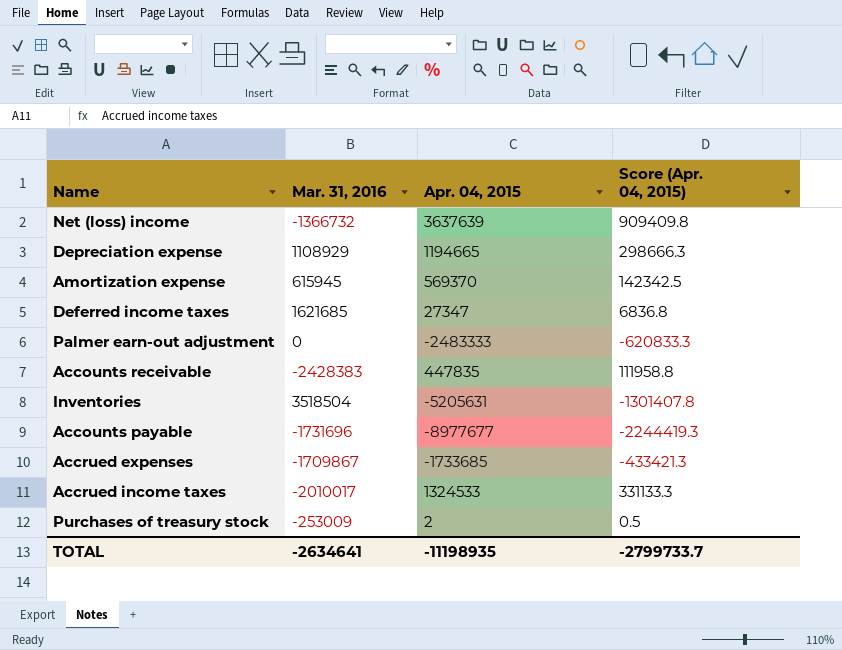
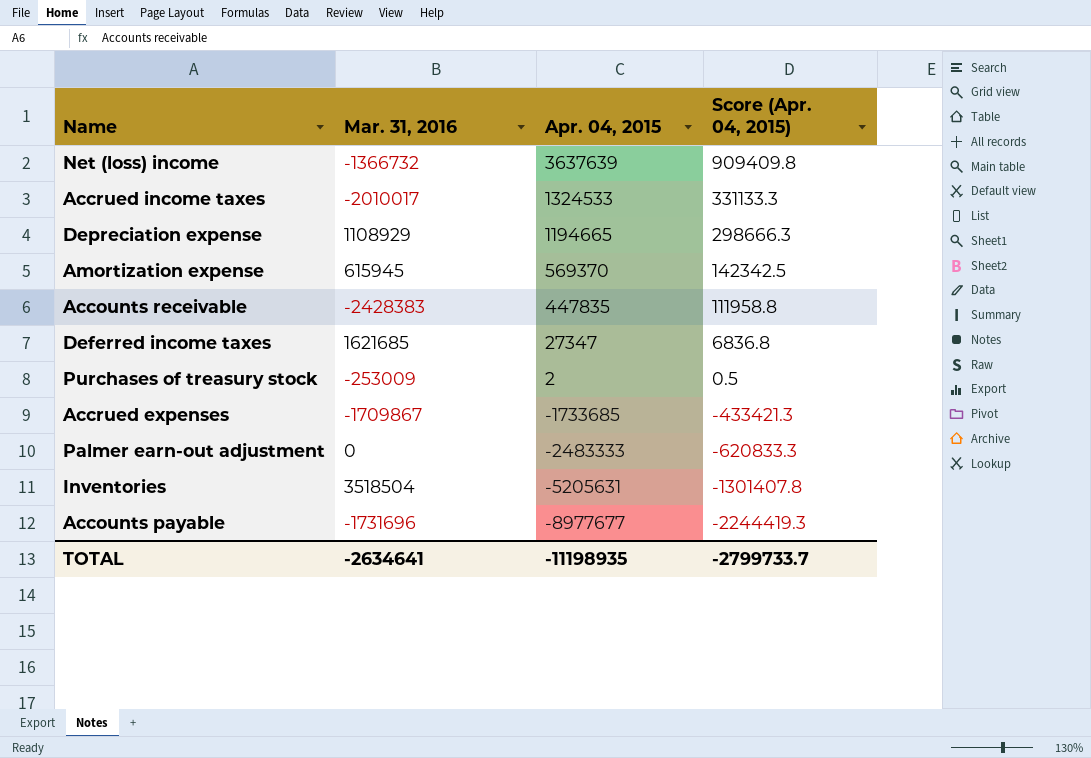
row order: none -> Apr. 04, 2015 descending

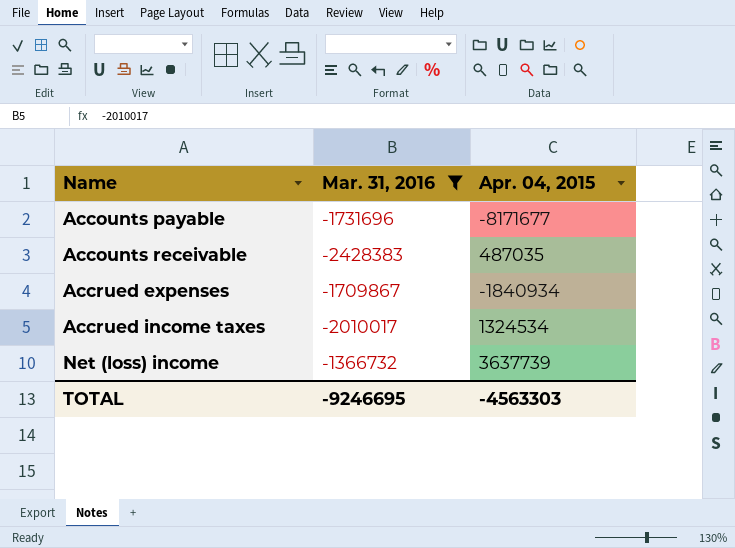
filter: none -> Mar. 31, 2016 <= -1366732
row order: Apr. 04, 2015 descending -> Name ascending
column Score (Apr. 04, 2015) | formula: [Apr. 04, 2015] * 0.25 -> none
Accounts payable | Apr. 04, 2015: -8977677 -> -8171677
Accounts receivable | Apr. 04, 2015: 447835 -> 487035
Accrued expenses | Apr. 04, 2015: -1733685 -> -1840934
Accrued income taxes | Apr. 04, 2015: 1324533 -> 1324534
Net (loss) income | Apr. 04, 2015: 3637639 -> 3637739
TOTAL | Mar. 31, 2016: -2634641 -> -9246695
TOTAL | Apr. 04, 2015: -11198935 -> -4563303

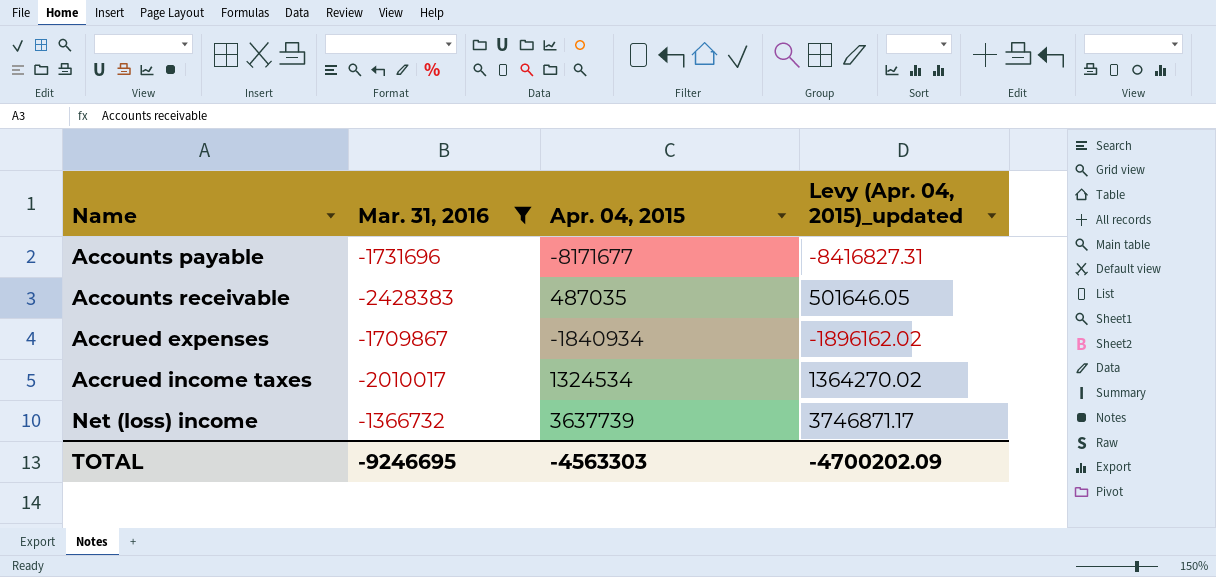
column Levy (Apr. 04, 2015)_updated | formula: none -> [Apr. 04, 2015] * 1.03

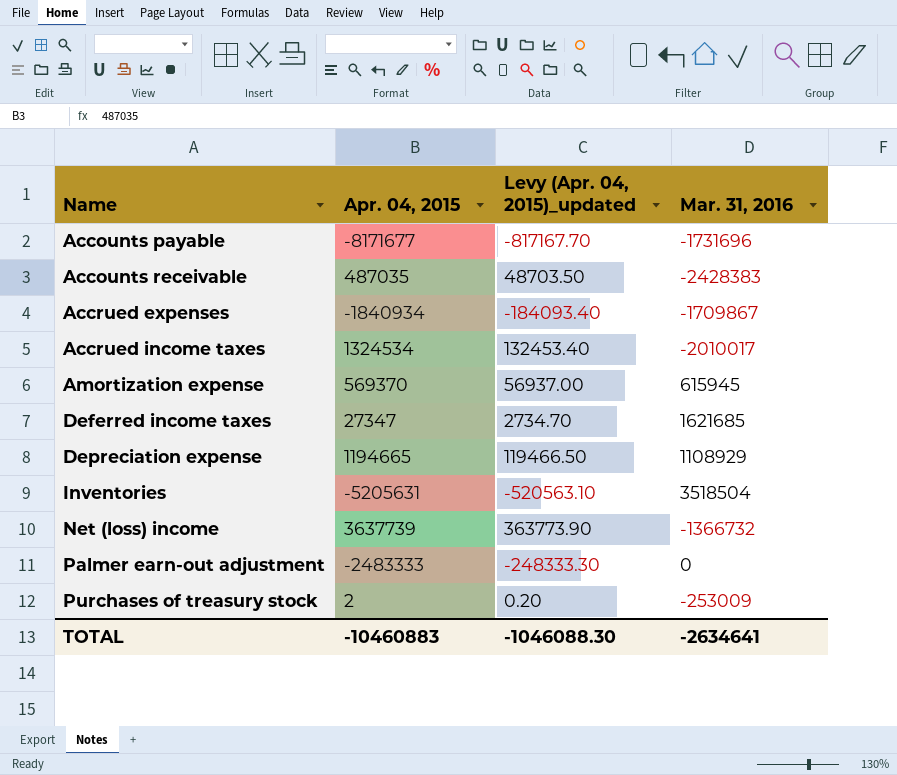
filter: Mar. 31, 2016 <= -1366732 -> none
column Levy (Apr. 04, 2015)_updated | formula: [Apr. 04, 2015] * 1.03 -> [Apr. 04, 2015] * 0.1
column Mar. 31, 2016 | position: 2 -> 4
TOTAL | Apr. 04, 2015: -4563303 -> -10460883
TOTAL | Levy (Apr. 04, 2015)_updated: -4700202.09 -> -1046088.30
TOTAL | Mar. 31, 2016: -9246695 -> -2634641

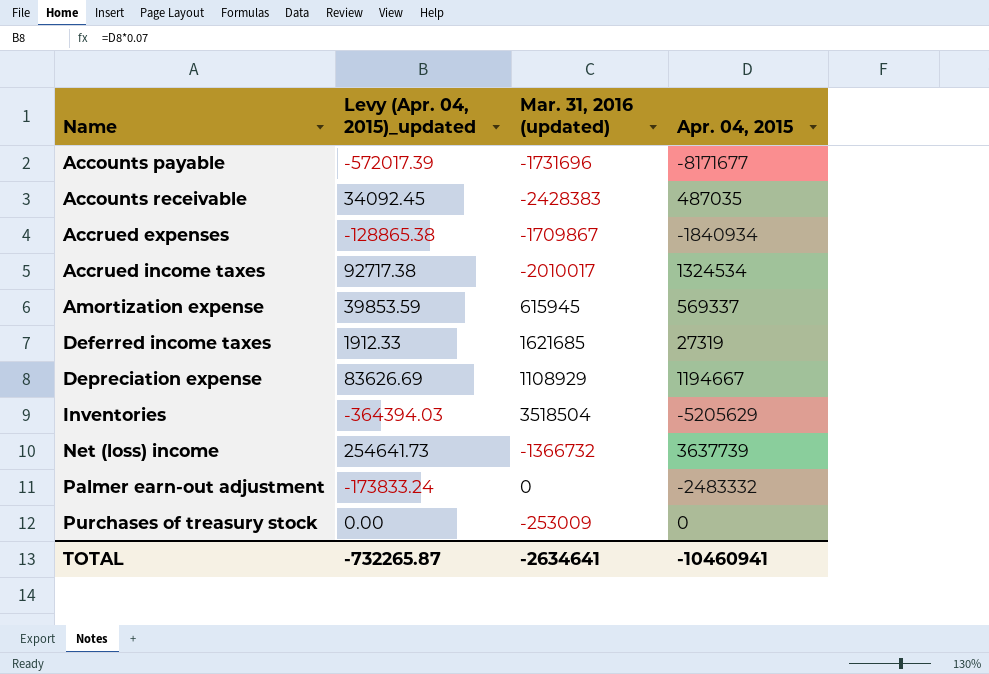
column Levy (Apr. 04, 2015)_updated | formula: [Apr. 04, 2015] * 0.1 -> [Apr. 04, 2015] * 0.07
column name: Mar. 31, 2016 -> Mar. 31, 2016 (updated)
column Apr. 04, 2015 | position: 2 -> 4
Amortization expense | Apr. 04, 2015: 569370 -> 569337
Deferred income taxes | Apr. 04, 2015: 27347 -> 27319
Depreciation expense | Apr. 04, 2015: 1194665 -> 1194667
Inventories | Apr. 04, 2015: -5205631 -> -5205629
Palmer earn-out adjustment | Apr. 04, 2015: -2483333 -> -2483332
Purchases of treasury stock | Apr. 04, 2015: 2 -> 0
TOTAL | Levy (Apr. 04, 2015)_updated: -1046088.30 -> -732265.87
TOTAL | Apr. 04, 2015: -10460883 -> -10460941

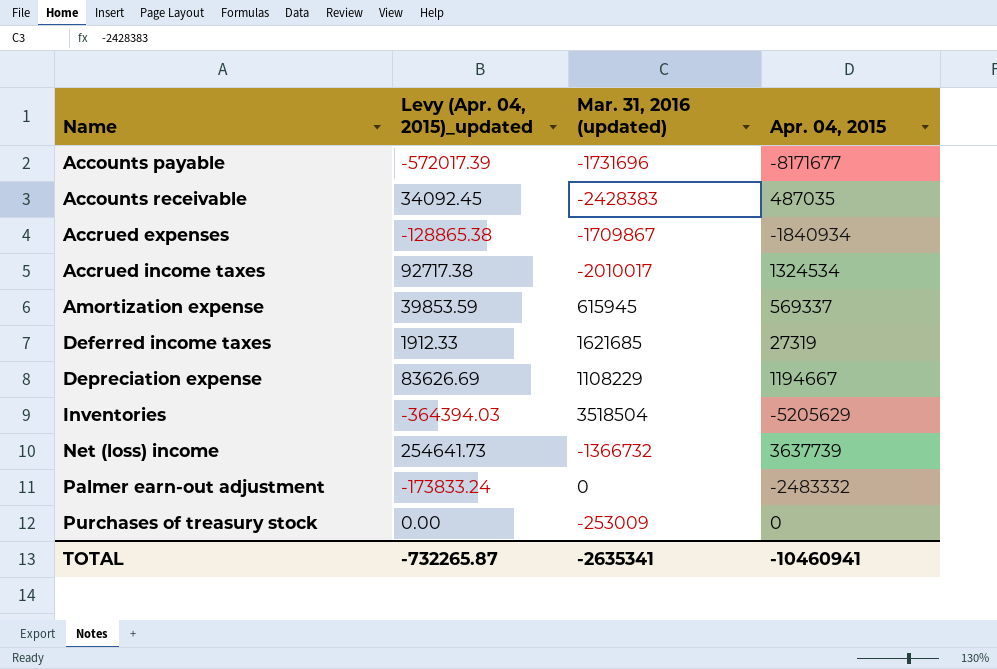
Depreciation expense | Mar. 31, 2016 (updated): 1108929 -> 1108229
TOTAL | Mar. 31, 2016 (updated): -2634641 -> -2635341

